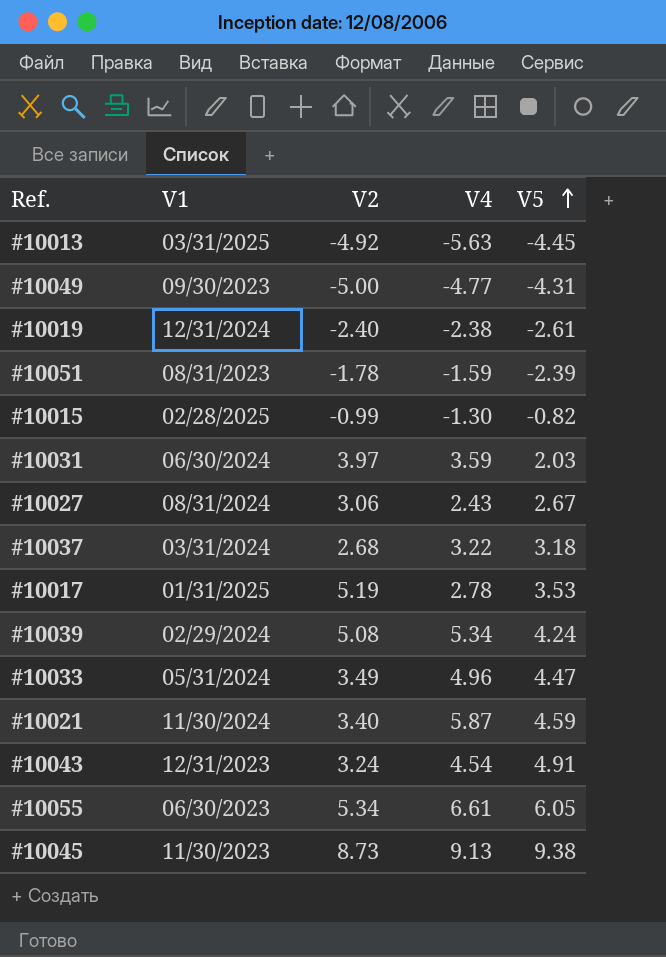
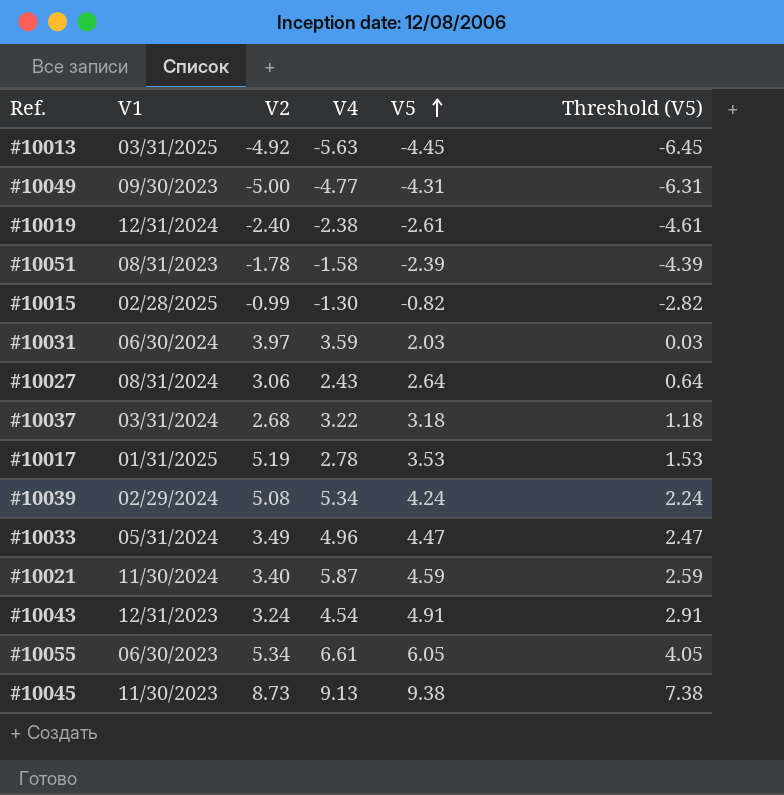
column Threshold (V5) | formula: none -> [V5] - 2
#10051 | V4: -1.59 -> -1.58
#10027 | V5: 2.67 -> 2.64

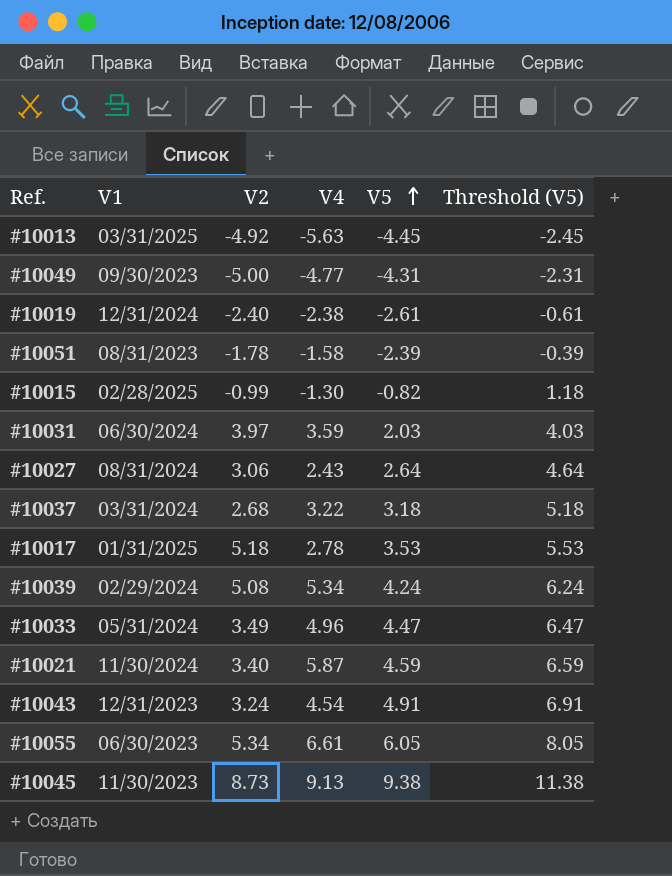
column Threshold (V5) | formula: [V5] - 2 -> [V5] + 2
#10017 | V2: 5.19 -> 5.18

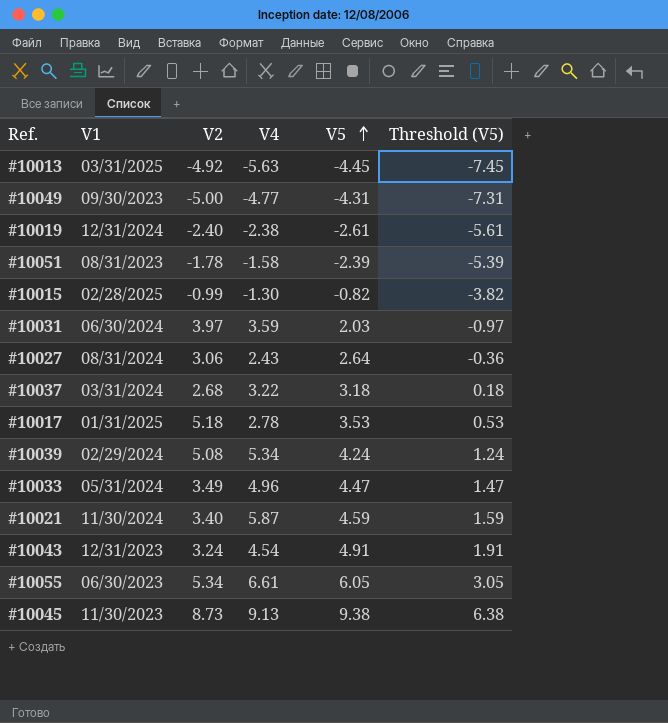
column Threshold (V5) | formula: [V5] + 2 -> [V5] - 3

